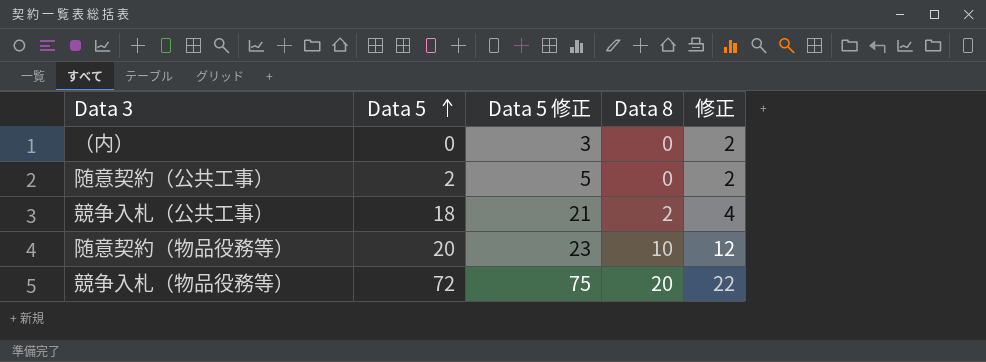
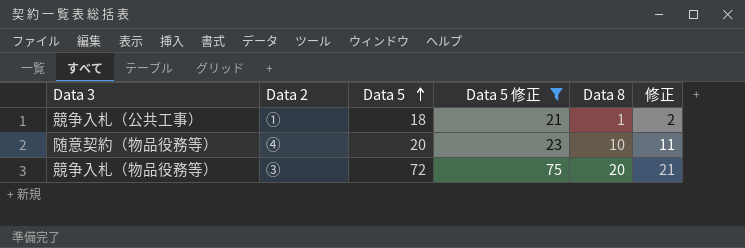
filter: none -> Data 5 修正 >= 21
column Data 2 | position: none -> 2
column 修正 | formula: [Data 8] + 2 -> [Data 8] + 1
競争入札（公共工事） | Data 8: 2 -> 1

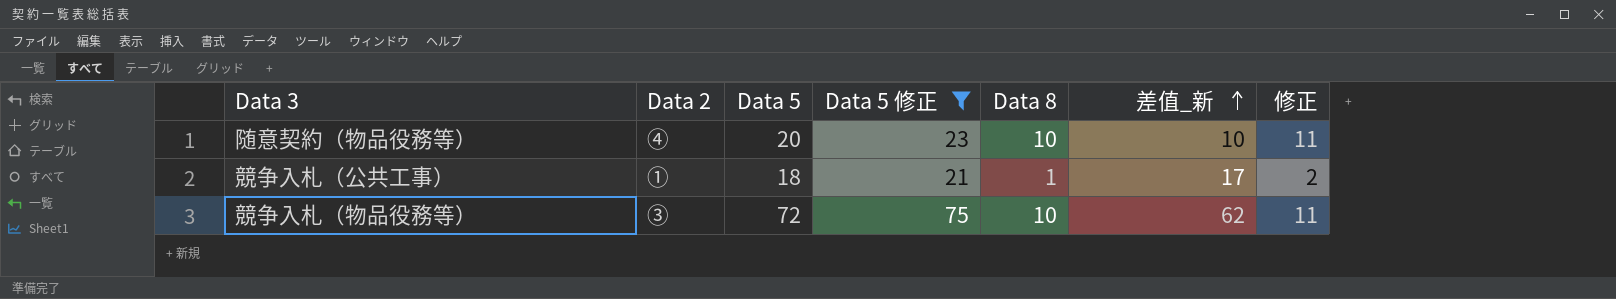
row order: Data 5 ascending -> 差值_新 ascending
column 差值_新 | formula: none -> [Data 5] - [Data 8]
競争入札（物品役務等） | Data 8: 20 -> 10
競争入札（物品役務等） | 修正: 21 -> 11

